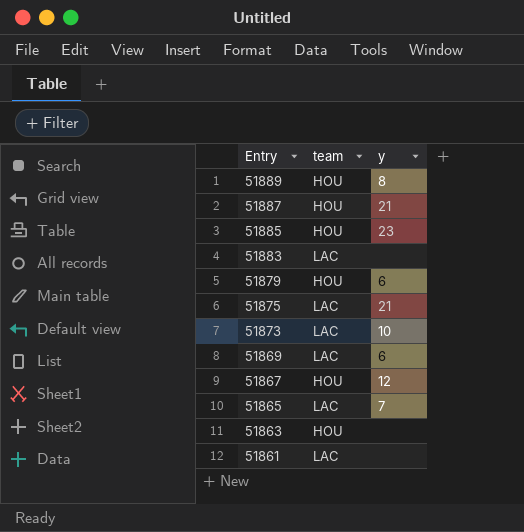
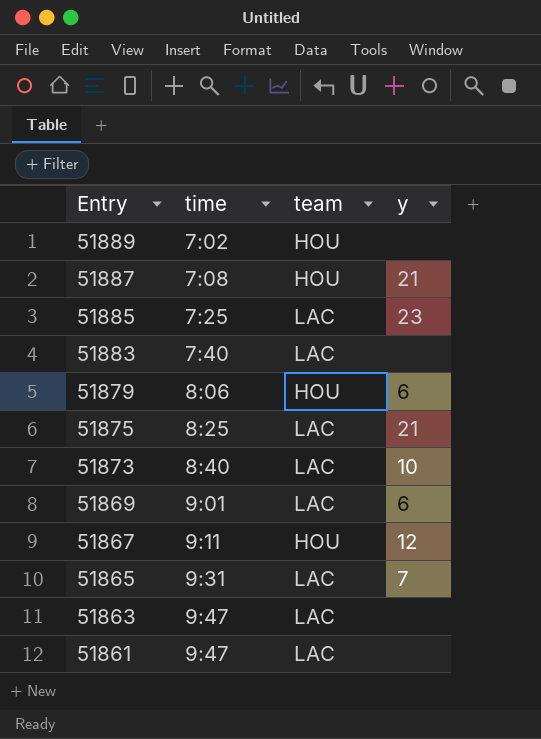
column time | position: none -> 2
51889 | y: 8 -> none
51885 | team: HOU -> LAC
51863 | team: HOU -> LAC

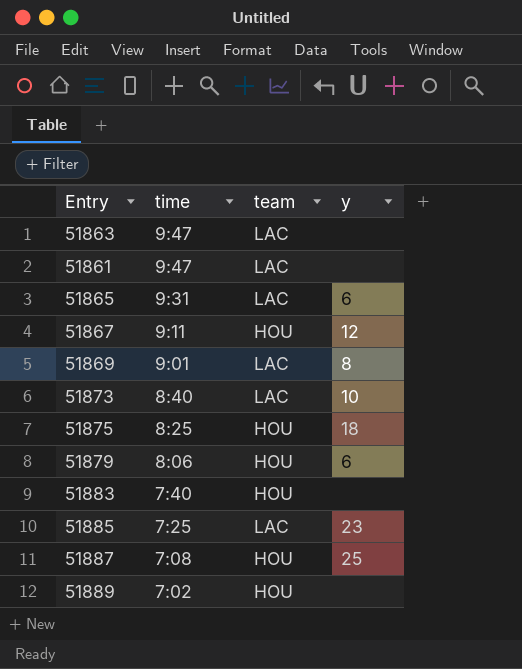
row order: Entry descending -> time descending
51865 | y: 7 -> 6
51869 | y: 6 -> 8
51875 | team: LAC -> HOU
51875 | y: 21 -> 18
51883 | team: LAC -> HOU
51887 | y: 21 -> 25

